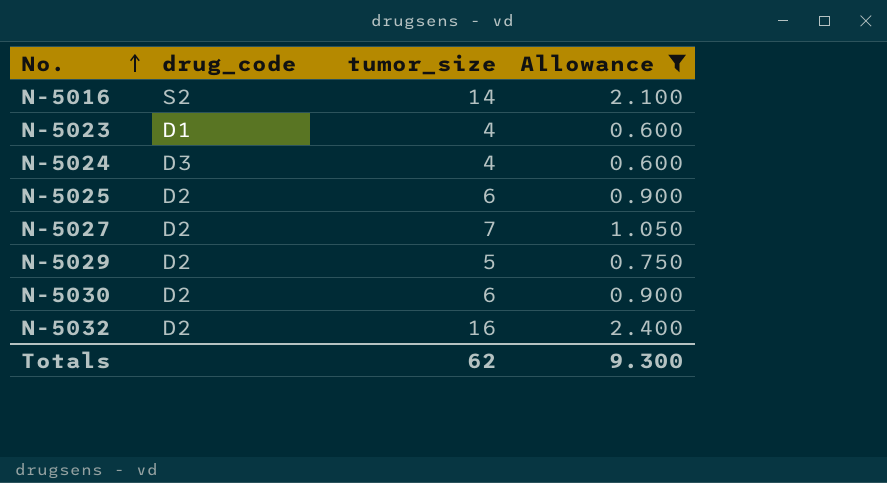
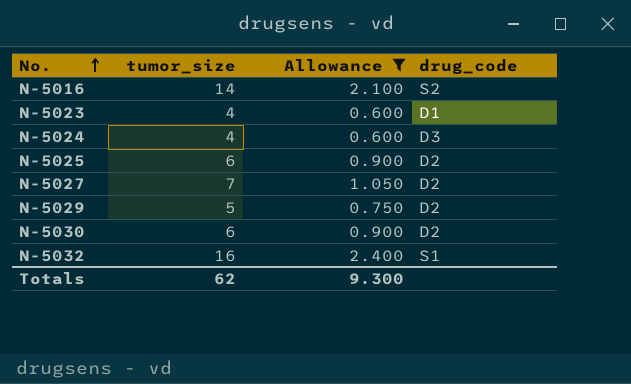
column drug_code | position: 2 -> 4
N-5032 | drug_code: D2 -> S1

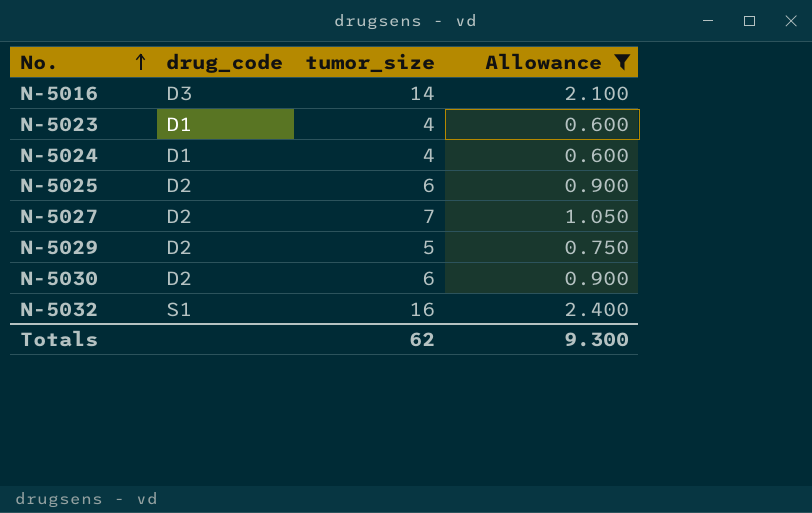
column drug_code | position: 4 -> 2
N-5016 | drug_code: S2 -> D3
N-5024 | drug_code: D3 -> D1

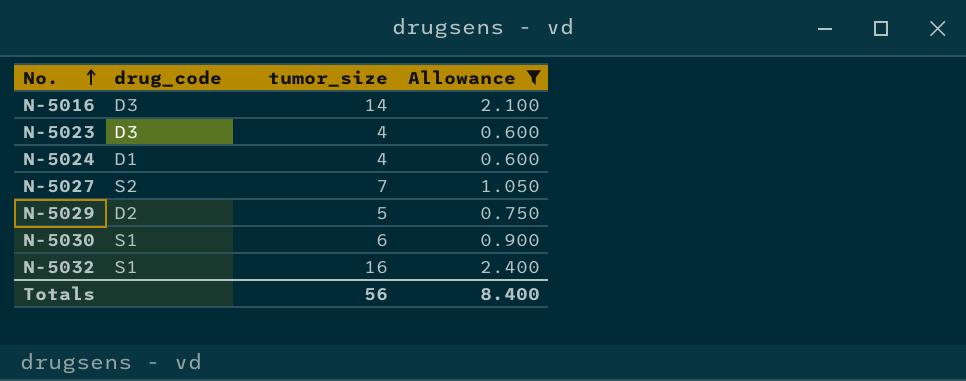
row N-5025: D2 | 6 | 0.900 -> none
N-5023 | drug_code: D1 -> D3
N-5027 | drug_code: D2 -> S2
N-5030 | drug_code: D2 -> S1
Totals | tumor_size: 62 -> 56
Totals | Allowance: 9.300 -> 8.400

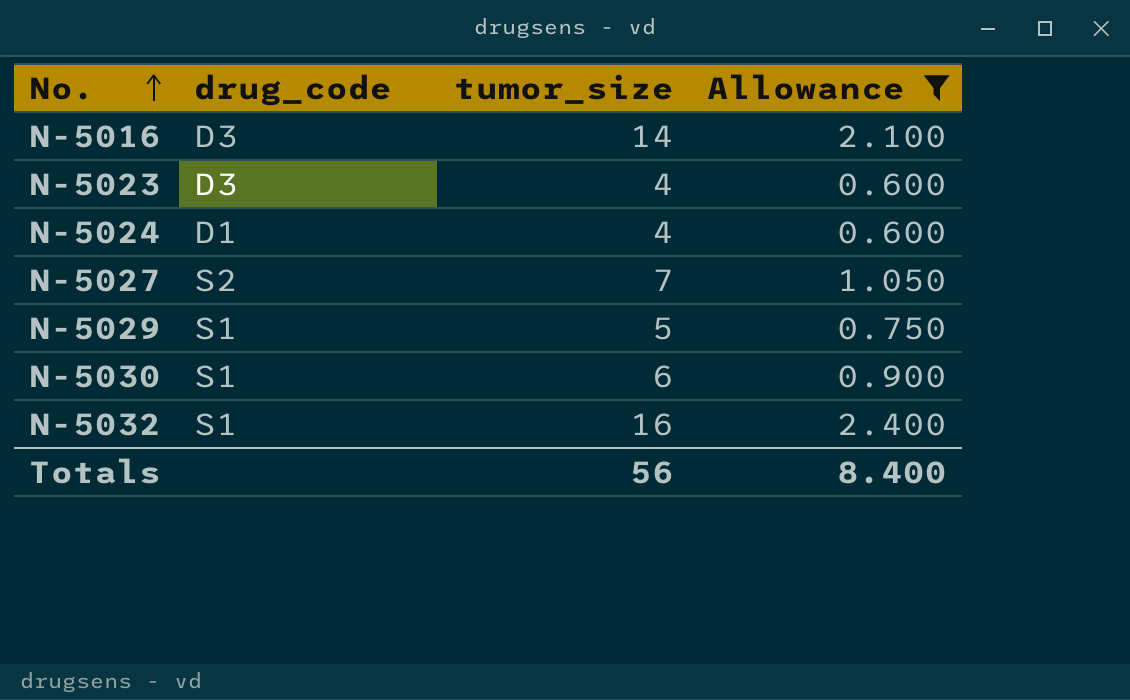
N-5029 | drug_code: D2 -> S1

